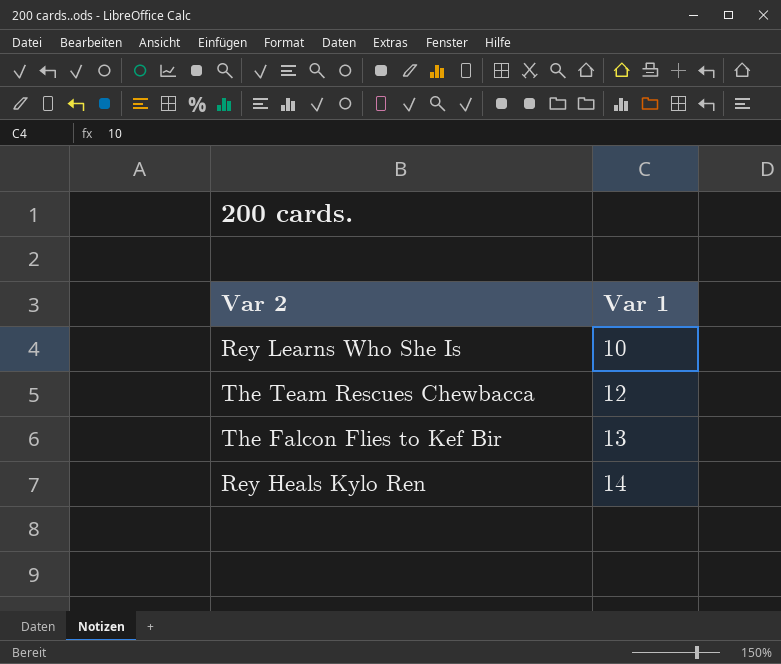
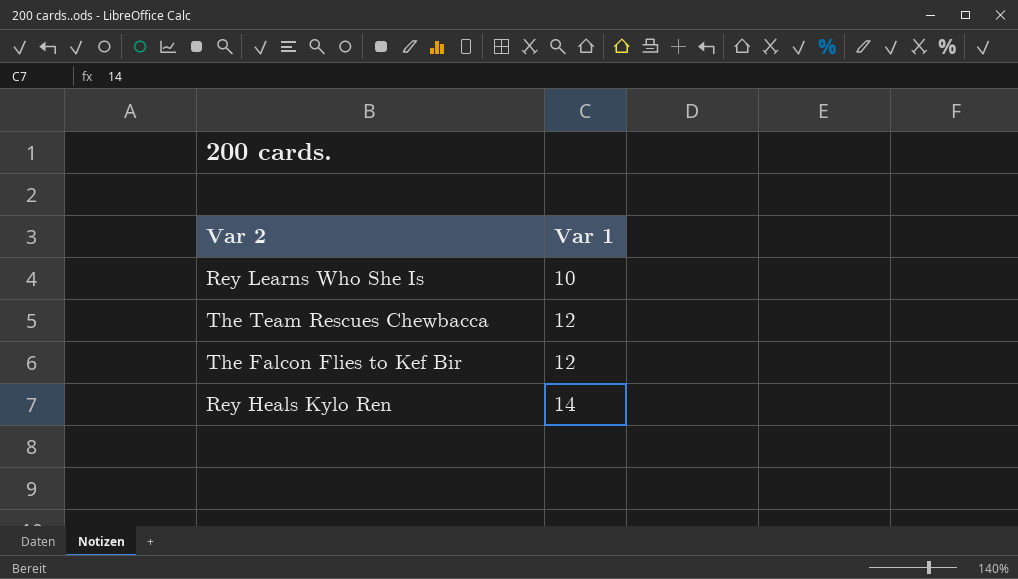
The Falcon Flies to Kef Bir | Var 1: 13 -> 12

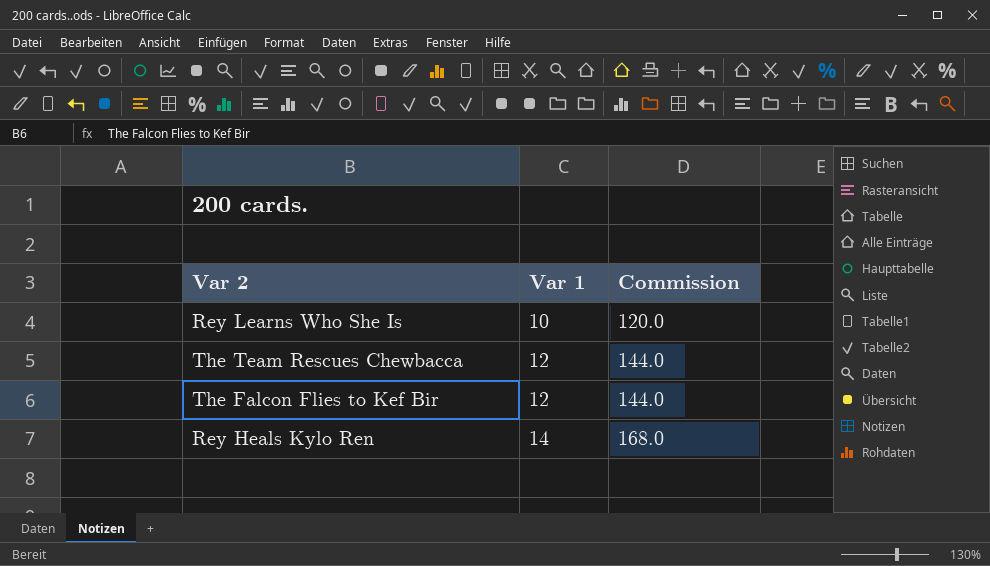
column Commission | formula: none -> [Var 1] * 12

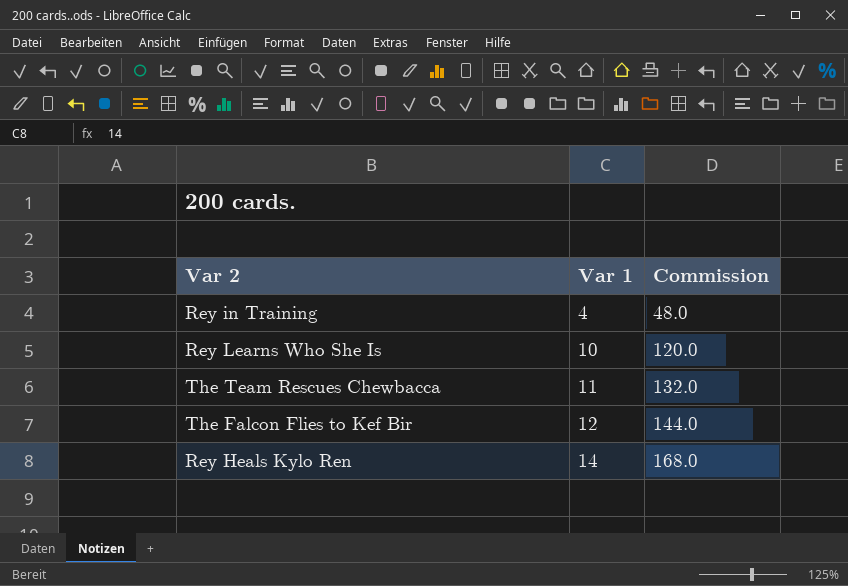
row Rey in Training: none -> 4 | 48.0
The Team Rescues Chewbacca | Var 1: 12 -> 11
The Team Rescues Chewbacca | Commission: 144.0 -> 132.0

